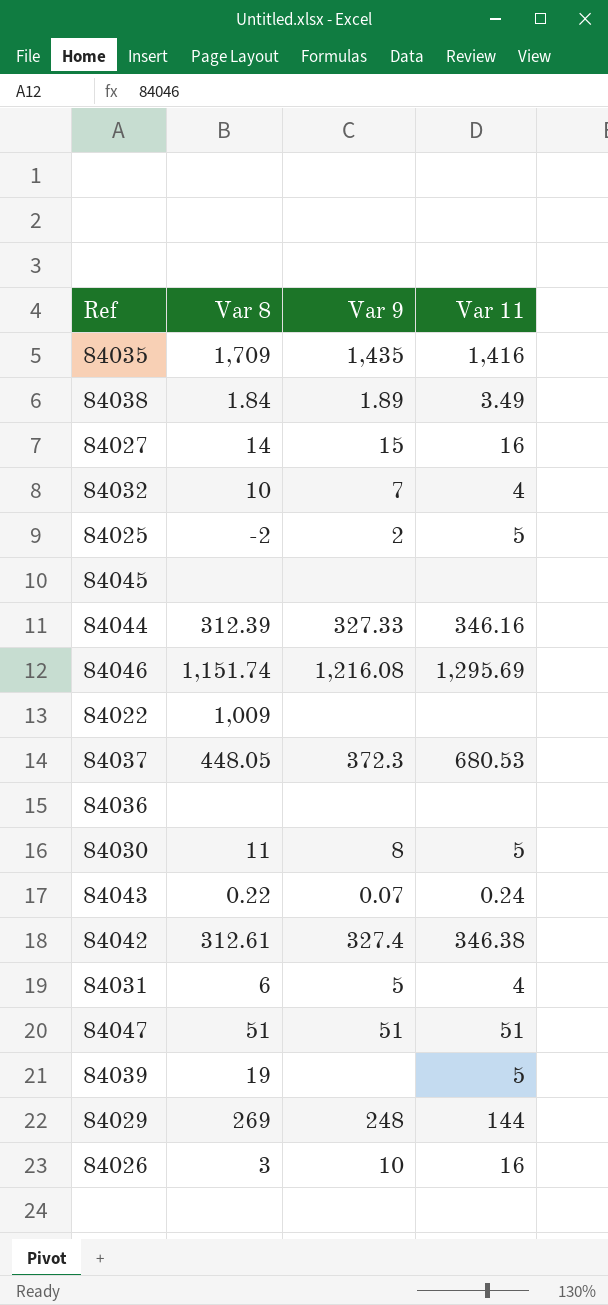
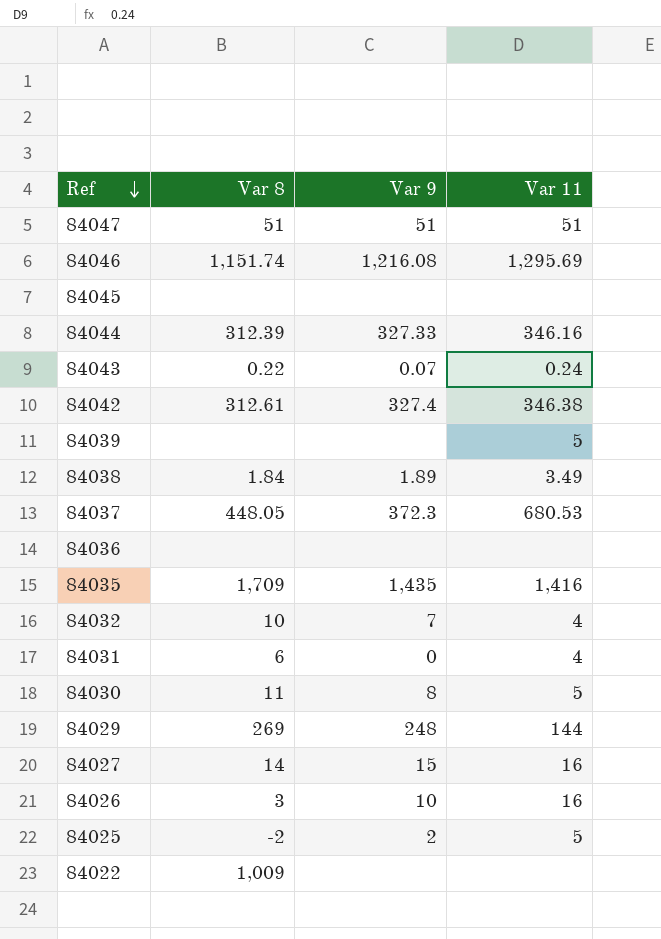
row order: none -> Ref descending
84039 | Var 8: 19 -> none
84031 | Var 9: 5 -> 0

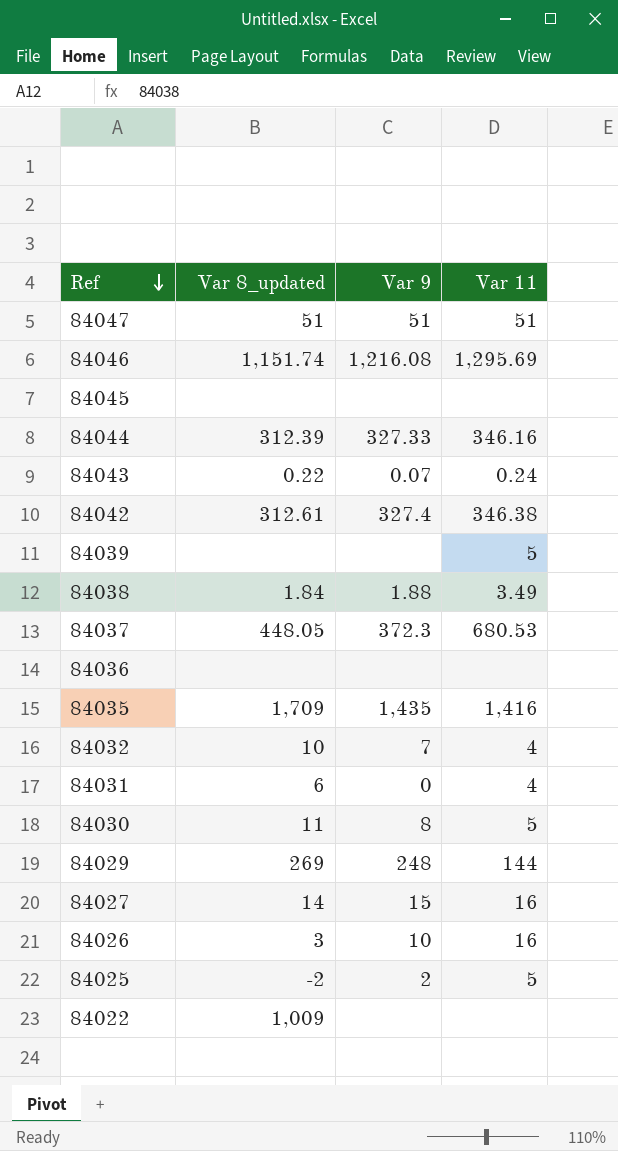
column name: Var 8 -> Var 8_updated
84038 | Var 9: 1.89 -> 1.88

